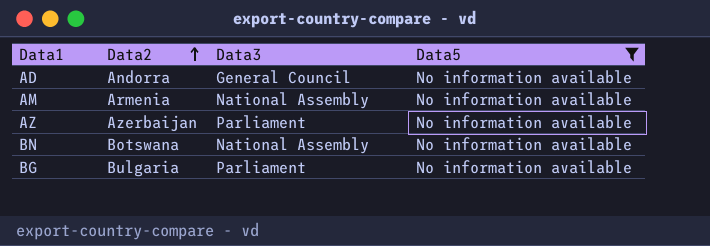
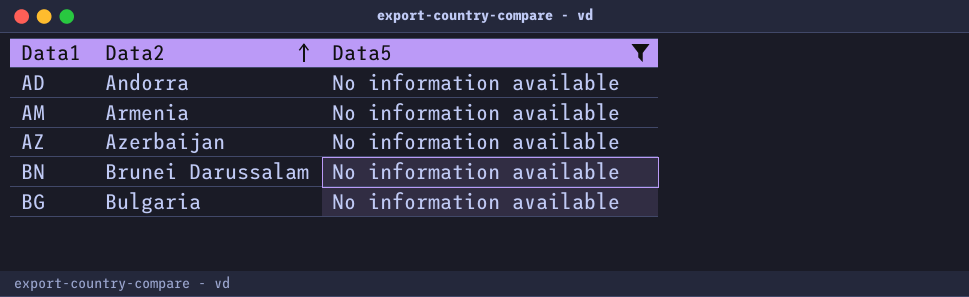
column Data3 | position: 3 -> none
BN | Data2: Botswana -> Brunei Darussalam

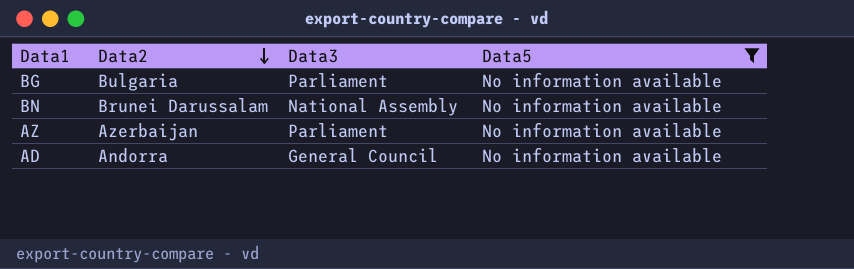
row order: Data2 ascending -> Data2 descending
column Data3 | position: none -> 3
row AM: Armenia | No information available -> none

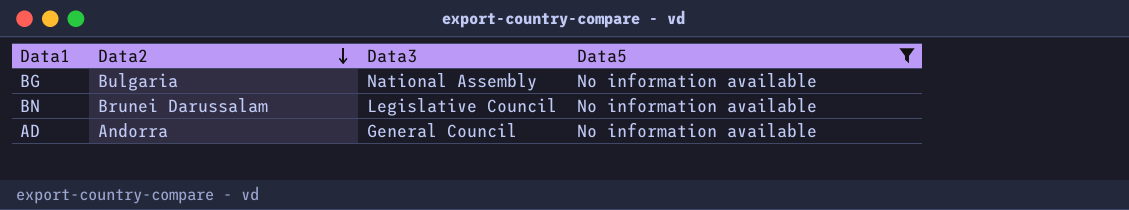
row AZ: Azerbaijan | Parliament | No information available -> none
BG | Data3: Parliament -> National Assembly
BN | Data3: National Assembly -> Legislative Council

